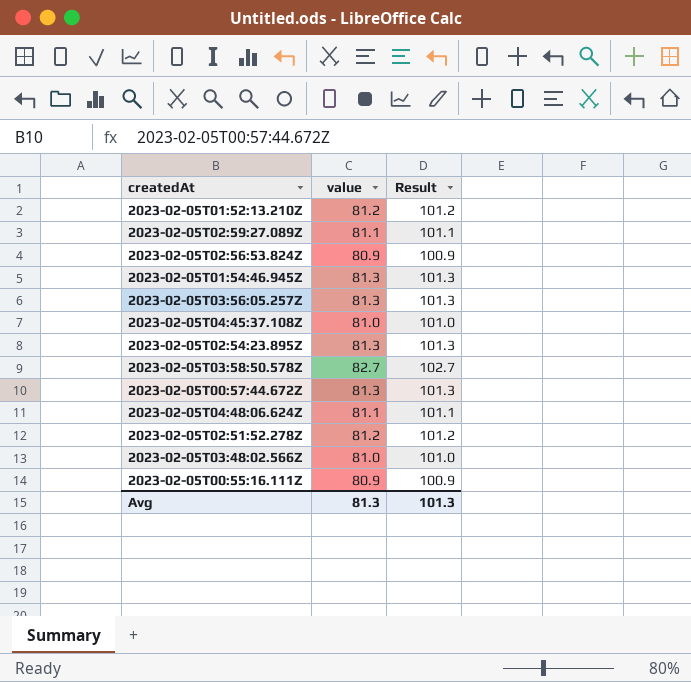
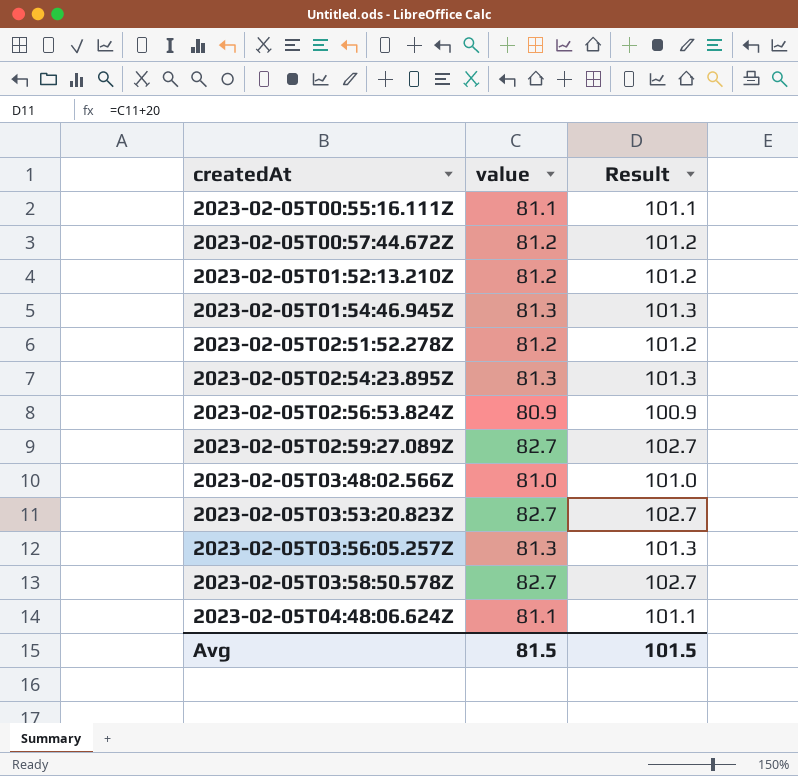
row order: none -> createdAt ascending
row 2023-02-05T04:45:37.108Z: 81.0 | 101.0 -> none
2023-02-05T00:55:16.111Z | value: 80.9 -> 81.1
2023-02-05T00:55:16.111Z | Result: 100.9 -> 101.1
2023-02-05T00:57:44.672Z | value: 81.3 -> 81.2
2023-02-05T00:57:44.672Z | Result: 101.3 -> 101.2
2023-02-05T02:59:27.089Z | value: 81.1 -> 82.7
2023-02-05T02:59:27.089Z | Result: 101.1 -> 102.7
row 2023-02-05T03:53:20.823Z: none -> 82.7 | 102.7
Avg | value: 81.3 -> 81.5
Avg | Result: 101.3 -> 101.5

